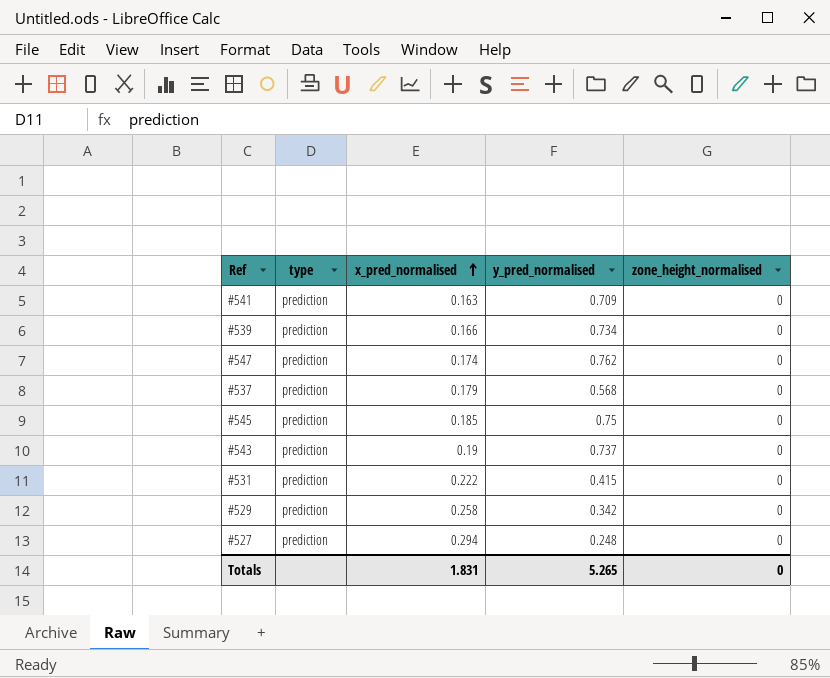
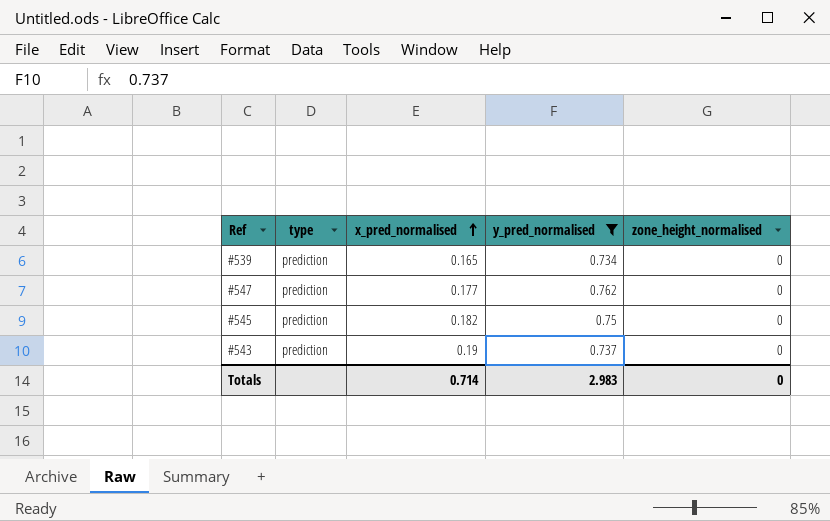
filter: none -> y_pred_normalised >= 0.734
#539 | x_pred_normalised: 0.166 -> 0.165
#547 | x_pred_normalised: 0.174 -> 0.177
#545 | x_pred_normalised: 0.185 -> 0.182
Totals | x_pred_normalised: 1.831 -> 0.714
Totals | y_pred_normalised: 5.265 -> 2.983

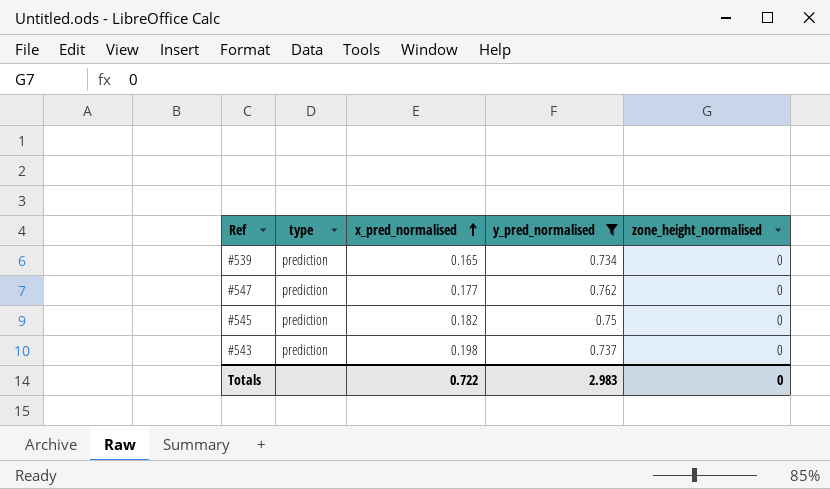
#543 | x_pred_normalised: 0.19 -> 0.198
Totals | x_pred_normalised: 0.714 -> 0.722

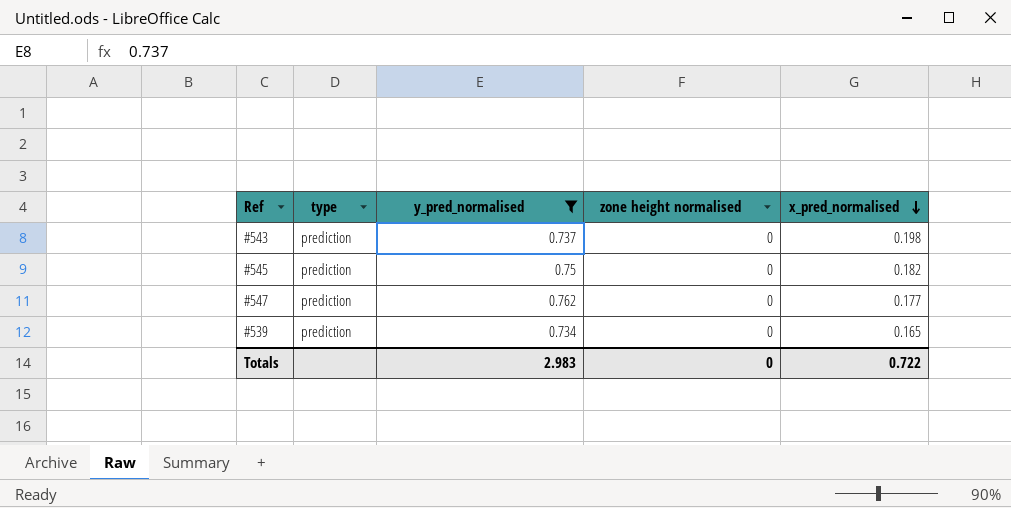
row order: x_pred_normalised ascending -> x_pred_normalised descending
column name: zone_height_normalised -> zone height normalised
column x_pred_normalised | position: 3 -> 5

